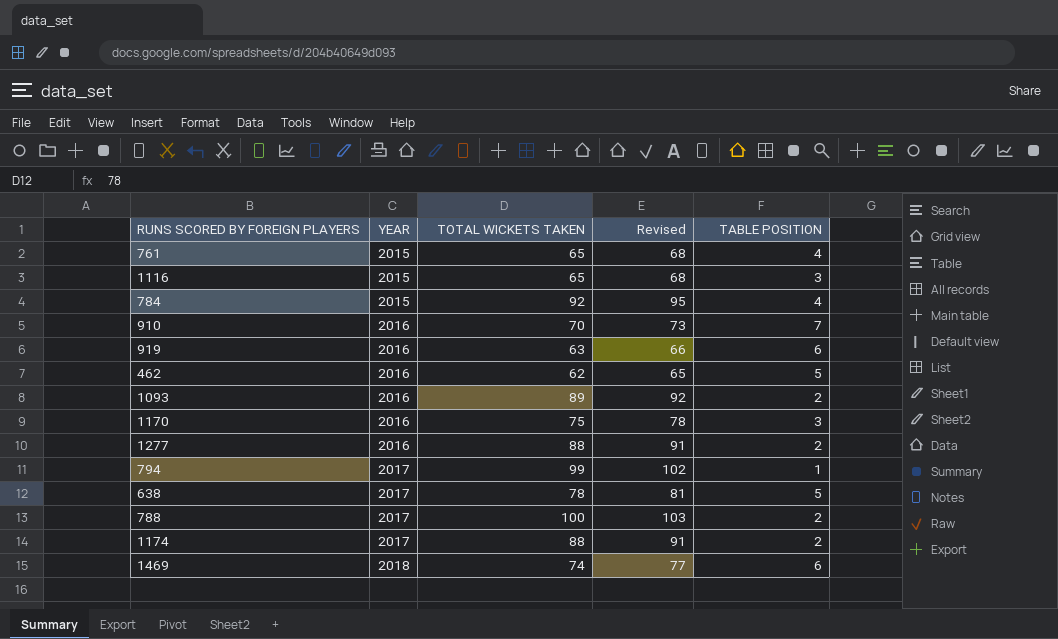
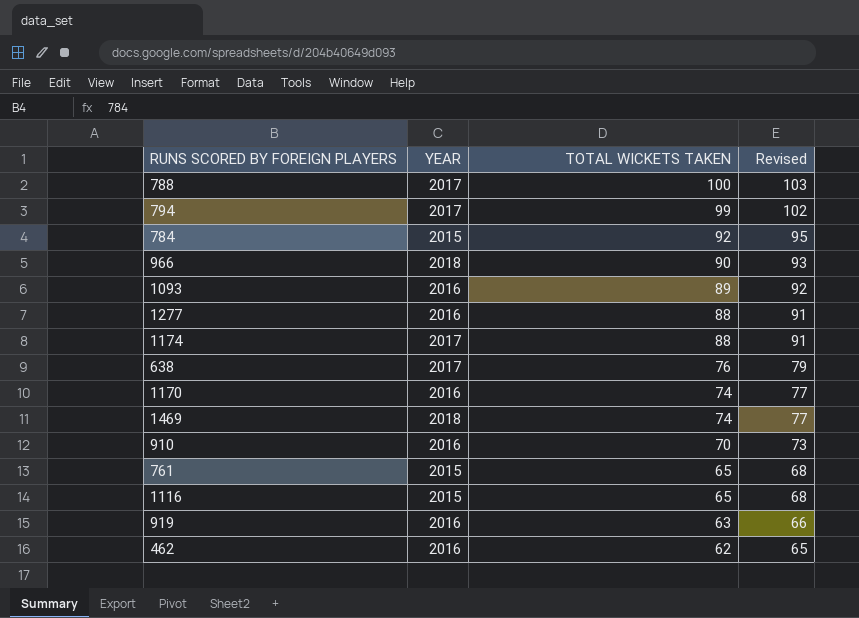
row order: YEAR ascending -> TOTAL WICKETS TAKEN descending
column TABLE POSITION | position: 5 -> none
row 966: none -> 2018 | 90 | 93
638 | TOTAL WICKETS TAKEN: 78 -> 76
638 | Revised: 81 -> 79
1170 | TOTAL WICKETS TAKEN: 75 -> 74
1170 | Revised: 78 -> 77

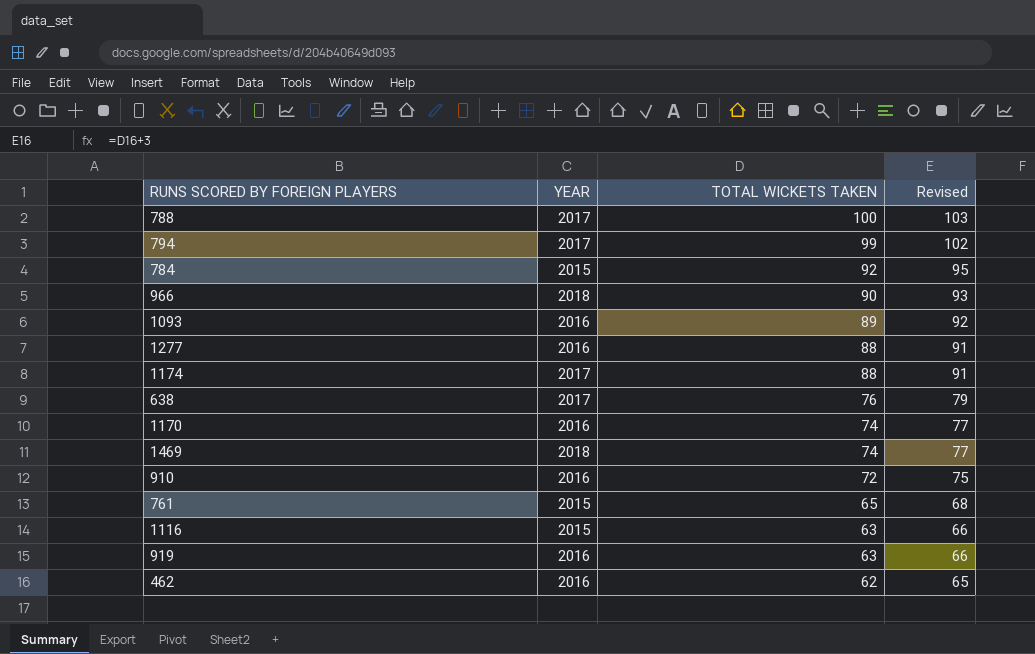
910 | TOTAL WICKETS TAKEN: 70 -> 72
910 | Revised: 73 -> 75
1116 | TOTAL WICKETS TAKEN: 65 -> 63
1116 | Revised: 68 -> 66

